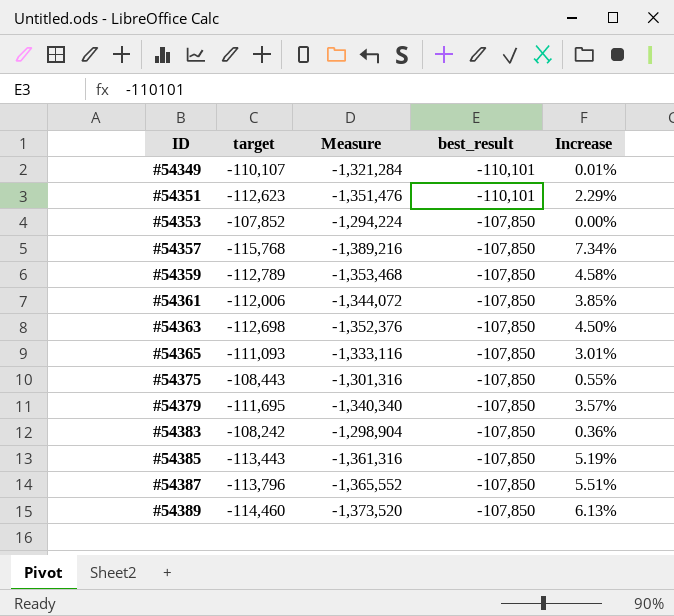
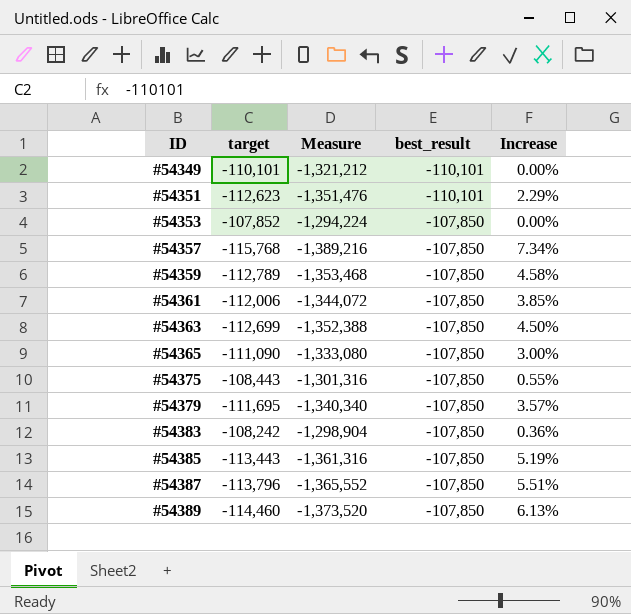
#54349 | target: -110,107 -> -110,101
#54349 | Measure: -1,321,284 -> -1,321,212
#54349 | Increase: 0.01% -> 0.00%
#54363 | target: -112,698 -> -112,699
#54363 | Measure: -1,352,376 -> -1,352,388
#54365 | target: -111,093 -> -111,090
#54365 | Measure: -1,333,116 -> -1,333,080
#54365 | Increase: 3.01% -> 3.00%

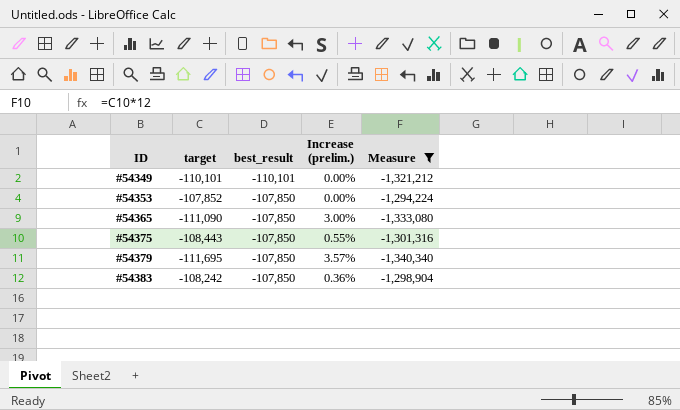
filter: none -> Measure >= -1,340,340
column name: Increase -> Increase (prelim.)
column Measure | position: 3 -> 5

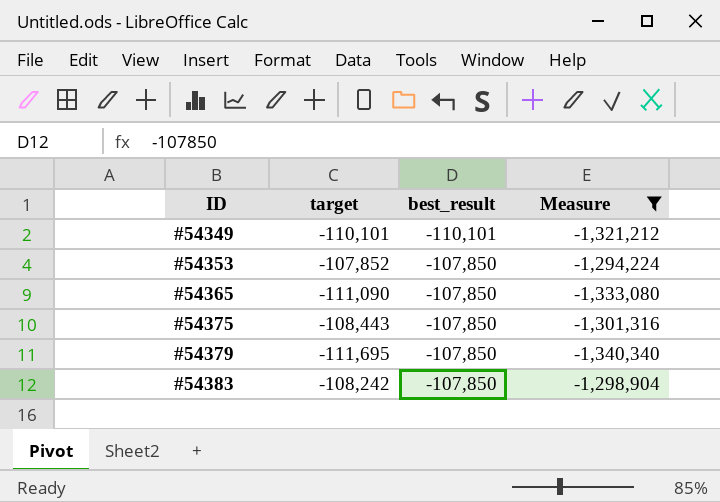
column Increase (prelim.) | formula: ([target] - [best_result]) / [best_result] -> none

